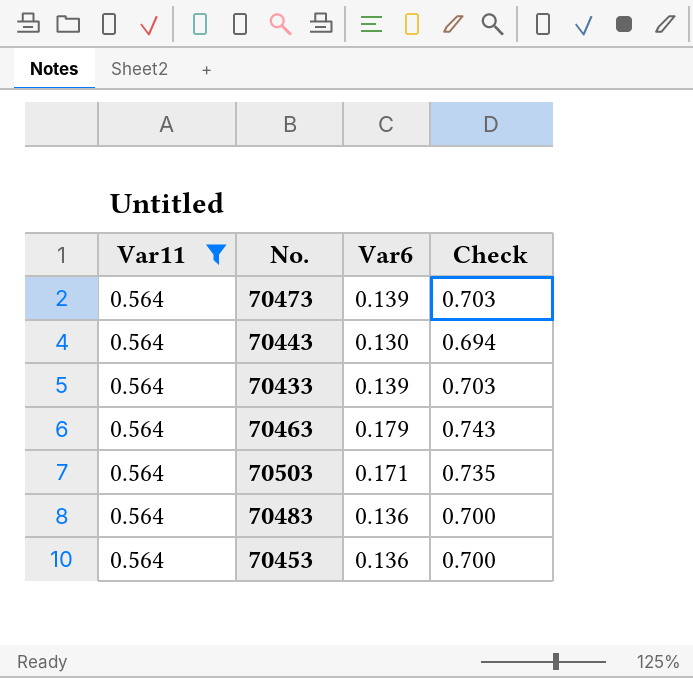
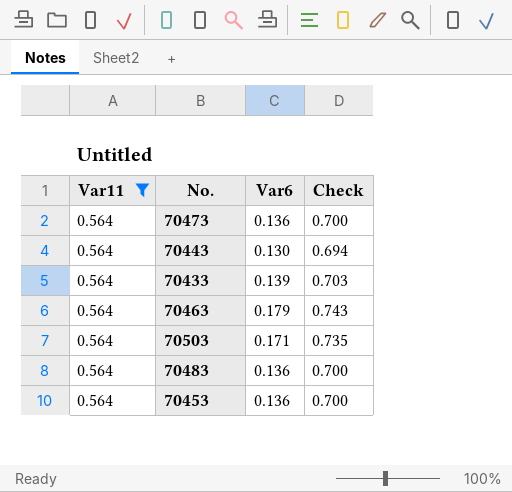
70473 | Var6: 0.139 -> 0.136
70473 | Check: 0.703 -> 0.700

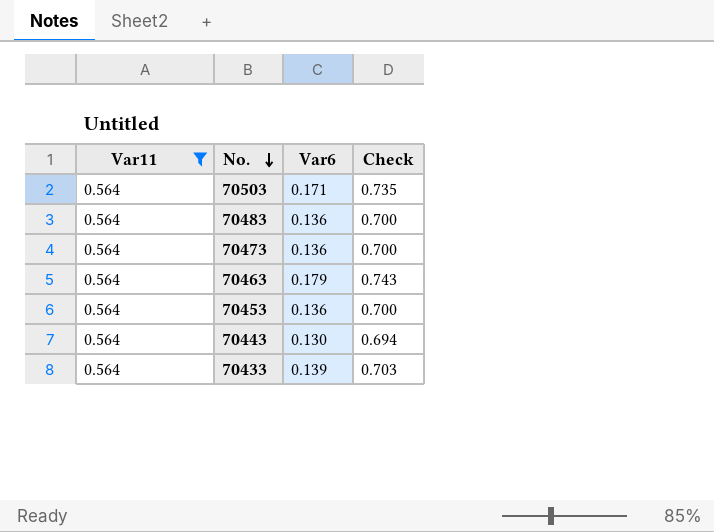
row order: none -> No. descending

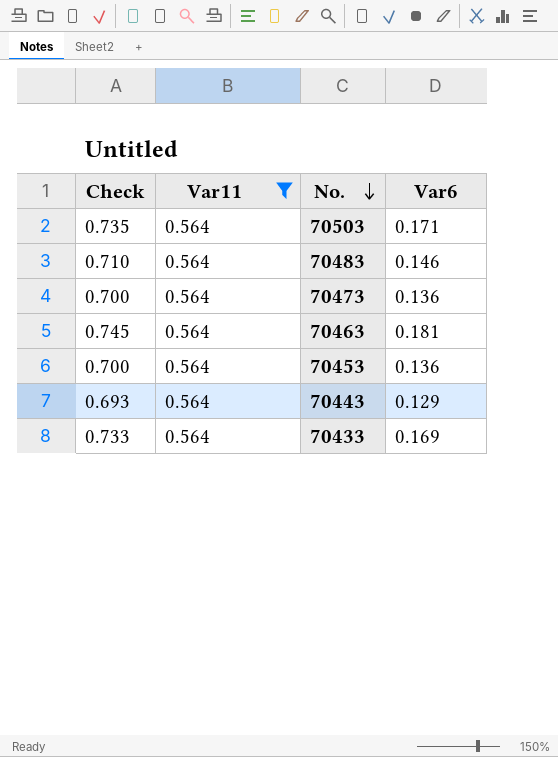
column Check | position: 4 -> 1
70483 | Check: 0.700 -> 0.710
70483 | Var6: 0.136 -> 0.146
70463 | Check: 0.743 -> 0.745
70463 | Var6: 0.179 -> 0.181
70443 | Check: 0.694 -> 0.693
70443 | Var6: 0.130 -> 0.129
70433 | Check: 0.703 -> 0.733
70433 | Var6: 0.139 -> 0.169

